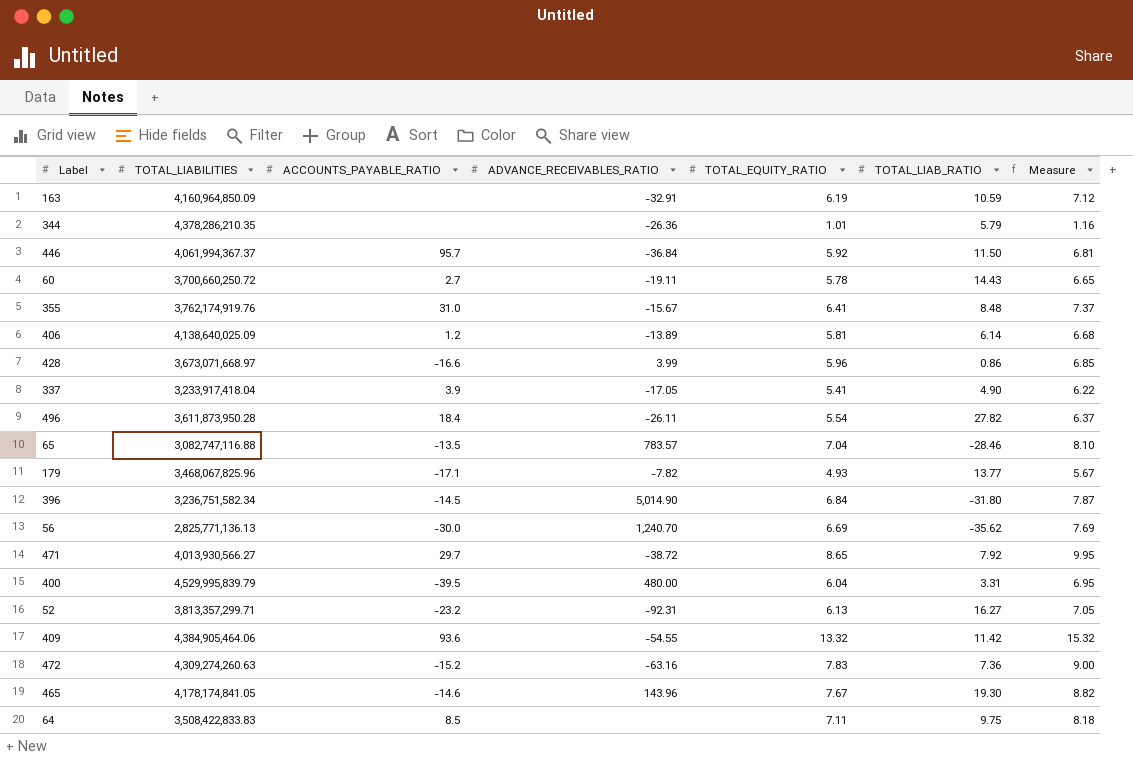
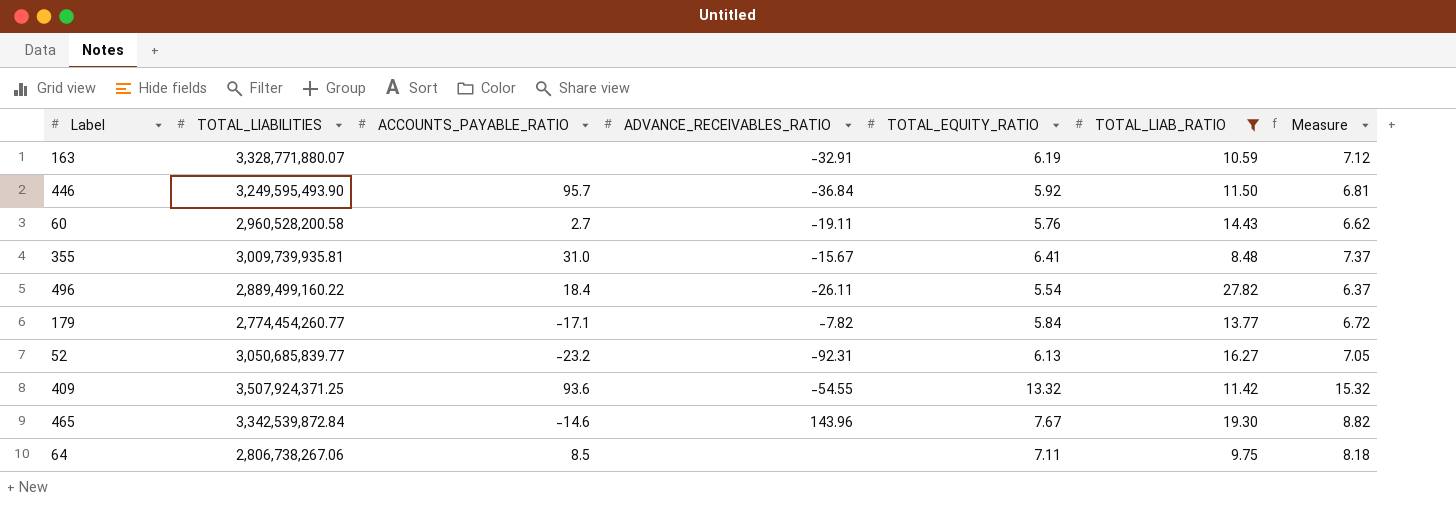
filter: none -> TOTAL_LIAB_RATIO >= 8.48
163 | TOTAL_LIABILITIES: 4,160,964,850.09 -> 3,328,771,880.07
446 | TOTAL_LIABILITIES: 4,061,994,367.37 -> 3,249,595,493.90
60 | TOTAL_LIABILITIES: 3,700,660,250.72 -> 2,960,528,200.58
60 | TOTAL_EQUITY_RATIO: 5.78 -> 5.76
60 | Measure: 6.65 -> 6.62
355 | TOTAL_LIABILITIES: 3,762,174,919.76 -> 3,009,739,935.81
496 | TOTAL_LIABILITIES: 3,611,873,950.28 -> 2,889,499,160.22
179 | TOTAL_LIABILITIES: 3,468,067,825.96 -> 2,774,454,260.77
179 | TOTAL_EQUITY_RATIO: 4.93 -> 5.84
179 | Measure: 5.67 -> 6.72
52 | TOTAL_LIABILITIES: 3,813,357,299.71 -> 3,050,685,839.77
409 | TOTAL_LIABILITIES: 4,384,905,464.06 -> 3,507,924,371.25
465 | TOTAL_LIABILITIES: 4,178,174,841.05 -> 3,342,539,872.84
64 | TOTAL_LIABILITIES: 3,508,422,833.83 -> 2,806,738,267.06

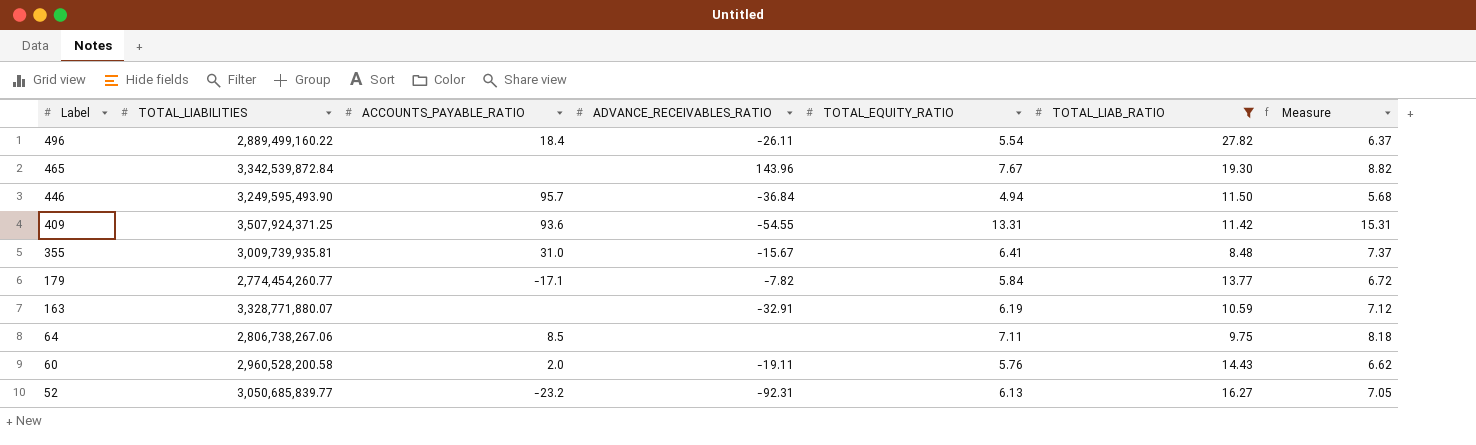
row order: none -> Label descending
465 | ACCOUNTS_PAYABLE_RATIO: -14.6 -> none
446 | TOTAL_EQUITY_RATIO: 5.92 -> 4.94
446 | Measure: 6.81 -> 5.68
409 | TOTAL_EQUITY_RATIO: 13.32 -> 13.31
409 | Measure: 15.32 -> 15.31
60 | ACCOUNTS_PAYABLE_RATIO: 2.7 -> 2.0

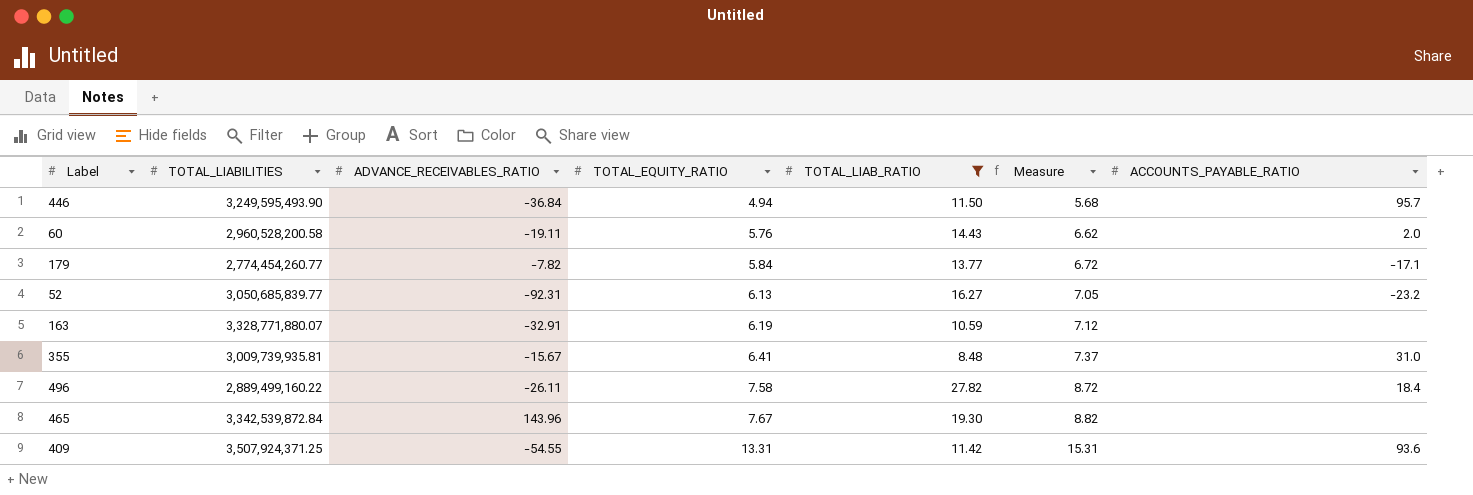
row order: Label descending -> TOTAL_EQUITY_RATIO ascending
column ACCOUNTS_PAYABLE_RATIO | position: 3 -> 7
row 64: 2,806,738,267.06 | 8.5 | none | 7.11 | 9.75 | 8.18 -> none
496 | TOTAL_EQUITY_RATIO: 5.54 -> 7.58
496 | Measure: 6.37 -> 8.72

